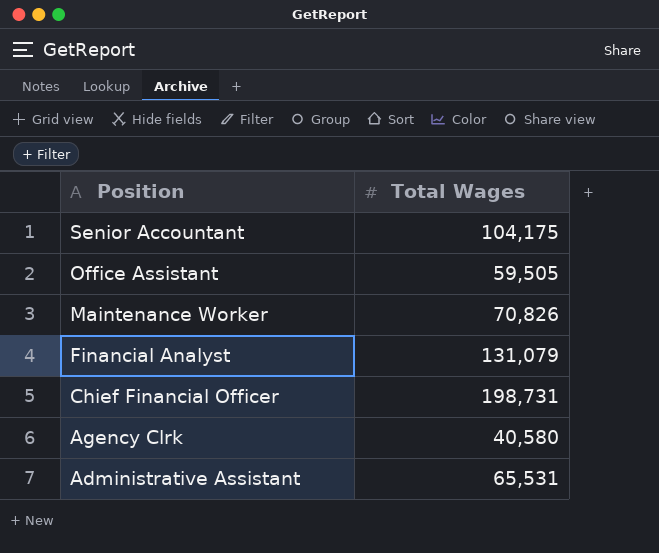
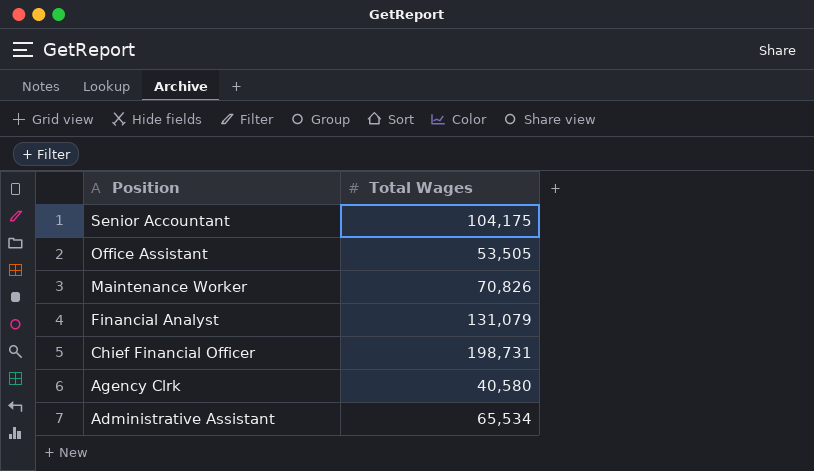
Office Assistant | Total Wages: 59,505 -> 53,505
Administrative Assistant | Total Wages: 65,531 -> 65,534

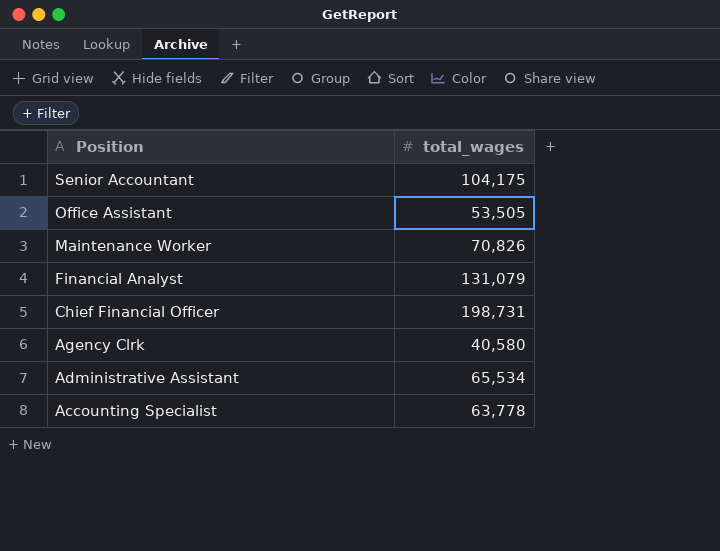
column name: Total Wages -> total_wages
row Accounting Specialist: none -> 63,778

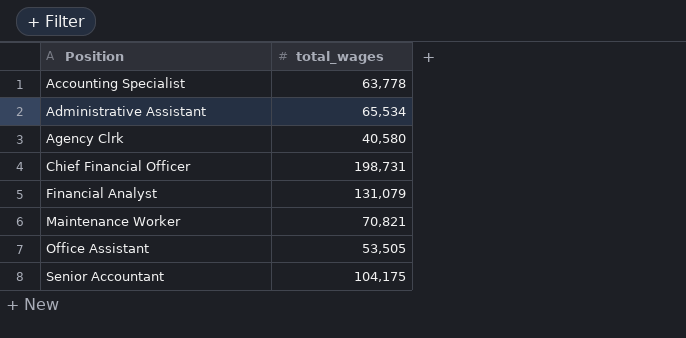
row order: Position descending -> Position ascending
Maintenance Worker | total_wages: 70,826 -> 70,821

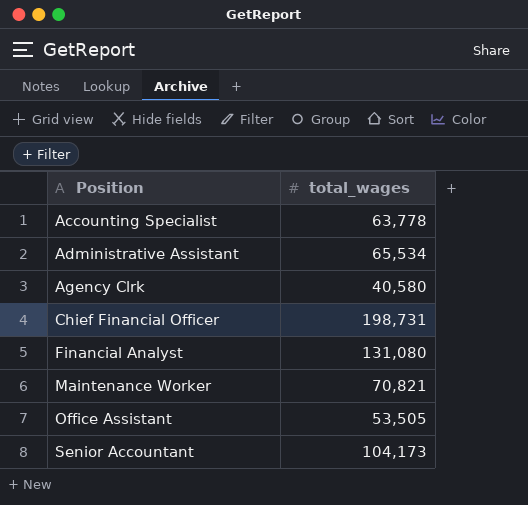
Financial Analyst | total_wages: 131,079 -> 131,080
Senior Accountant | total_wages: 104,175 -> 104,173

